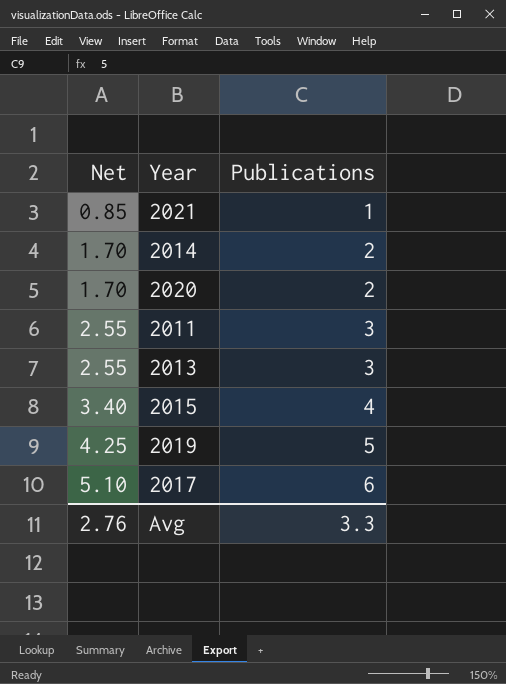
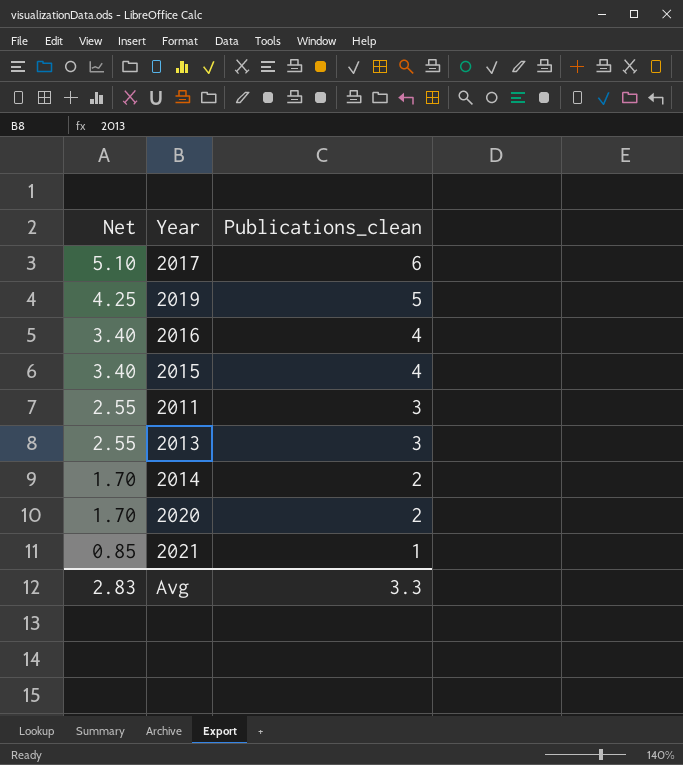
row order: Net ascending -> Net descending
column name: Publications -> Publications_clean
row 2016: none -> 3.40 | 4
Avg | Net: 2.76 -> 2.83

